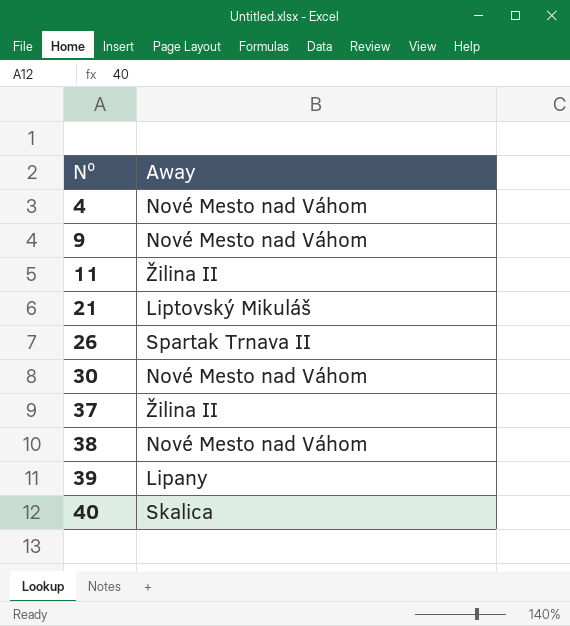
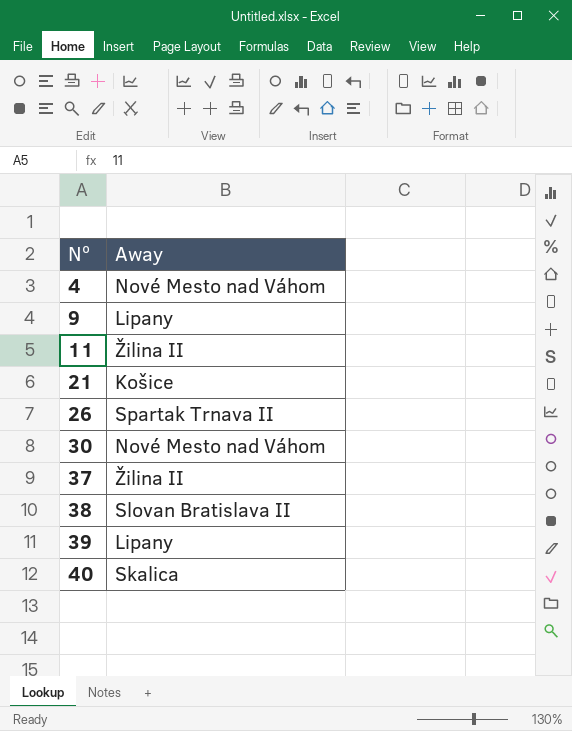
9 | Away: Nové Mesto nad Váhom -> Lipany
21 | Away: Liptovský Mikuláš -> Košice
38 | Away: Nové Mesto nad Váhom -> Slovan Bratislava II

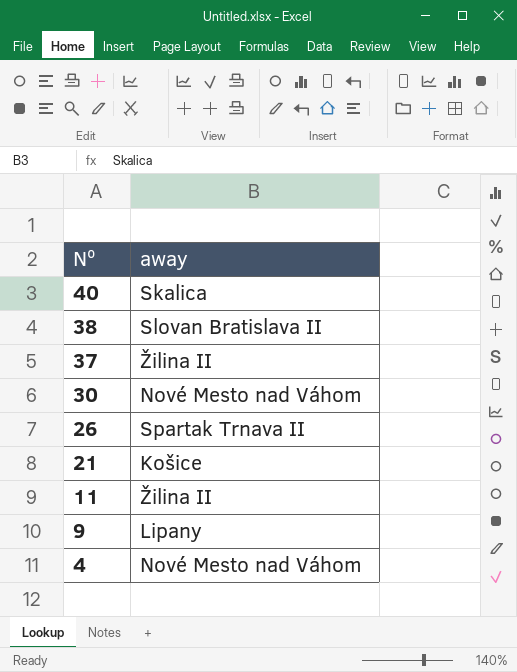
row order: Nº ascending -> Nº descending
column name: Away -> away
row 39: Lipany -> none

